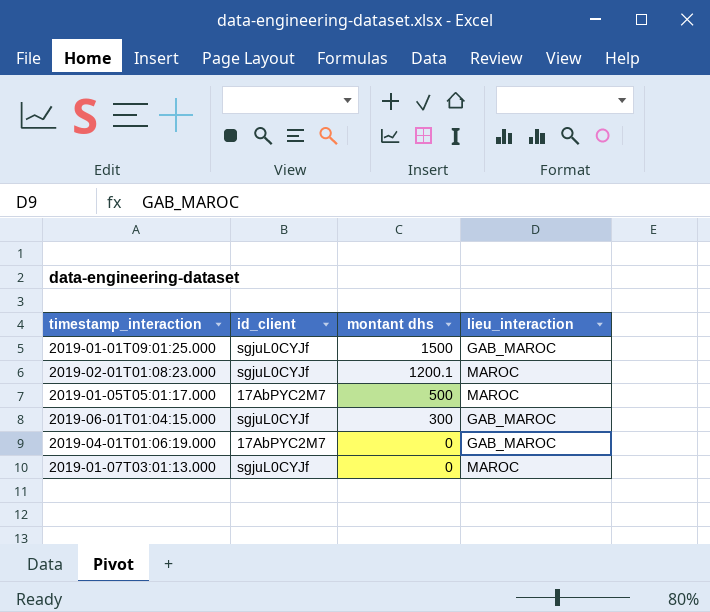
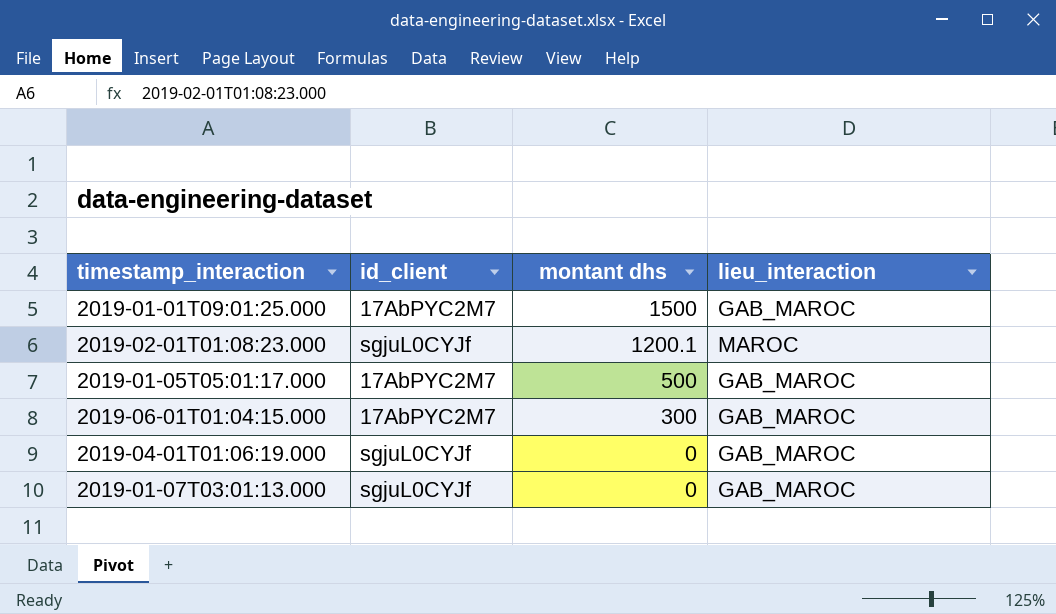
2019-01-01T09:01:25.000 | id_client: sgjuL0CYJf -> 17AbPYC2M7
2019-01-05T05:01:17.000 | lieu_interaction: MAROC -> GAB_MAROC
2019-06-01T01:04:15.000 | id_client: sgjuL0CYJf -> 17AbPYC2M7
2019-04-01T01:06:19.000 | id_client: 17AbPYC2M7 -> sgjuL0CYJf
2019-01-07T03:01:13.000 | lieu_interaction: MAROC -> GAB_MAROC

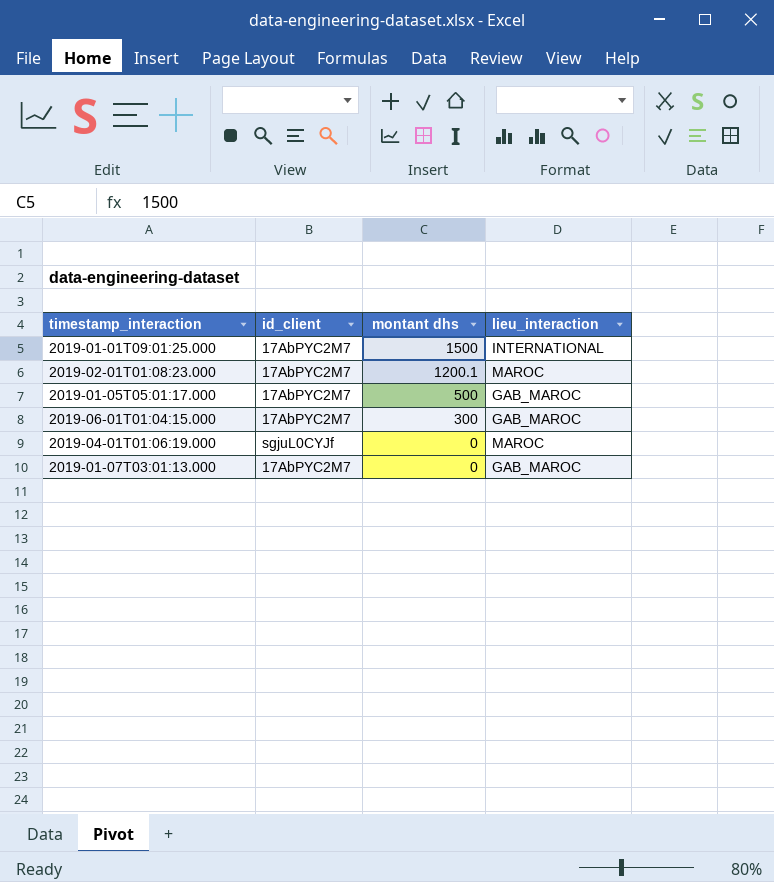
2019-01-01T09:01:25.000 | lieu_interaction: GAB_MAROC -> INTERNATIONAL
2019-02-01T01:08:23.000 | id_client: sgjuL0CYJf -> 17AbPYC2M7
2019-04-01T01:06:19.000 | lieu_interaction: GAB_MAROC -> MAROC
2019-01-07T03:01:13.000 | id_client: sgjuL0CYJf -> 17AbPYC2M7

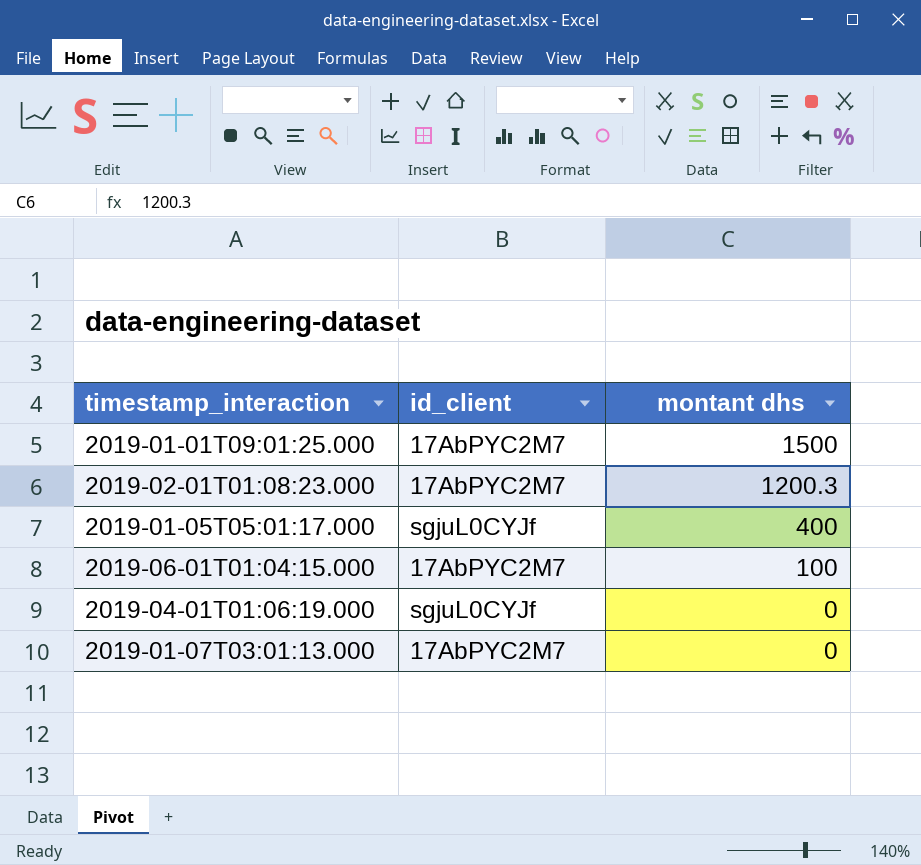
column lieu_interaction | position: 4 -> none
2019-02-01T01:08:23.000 | montant dhs: 1200.1 -> 1200.3
2019-01-05T05:01:17.000 | id_client: 17AbPYC2M7 -> sgjuL0CYJf
2019-01-05T05:01:17.000 | montant dhs: 500 -> 400
2019-06-01T01:04:15.000 | montant dhs: 300 -> 100

